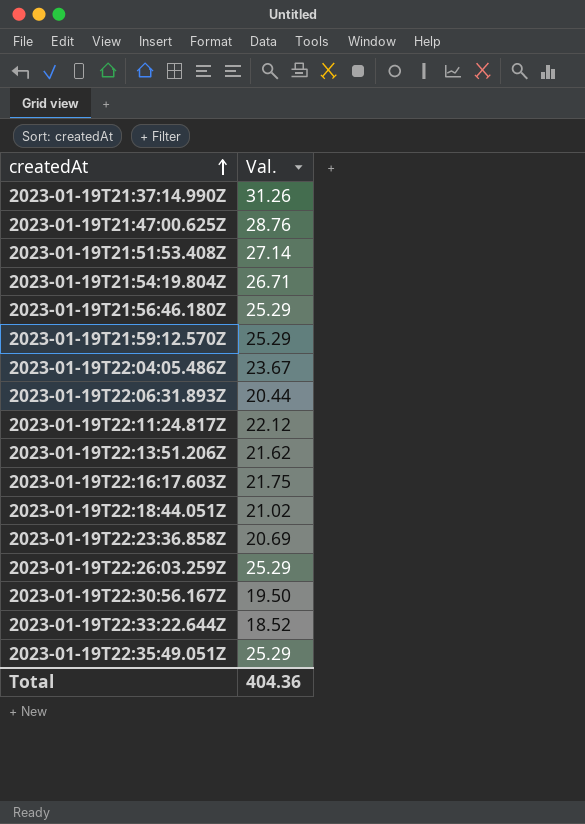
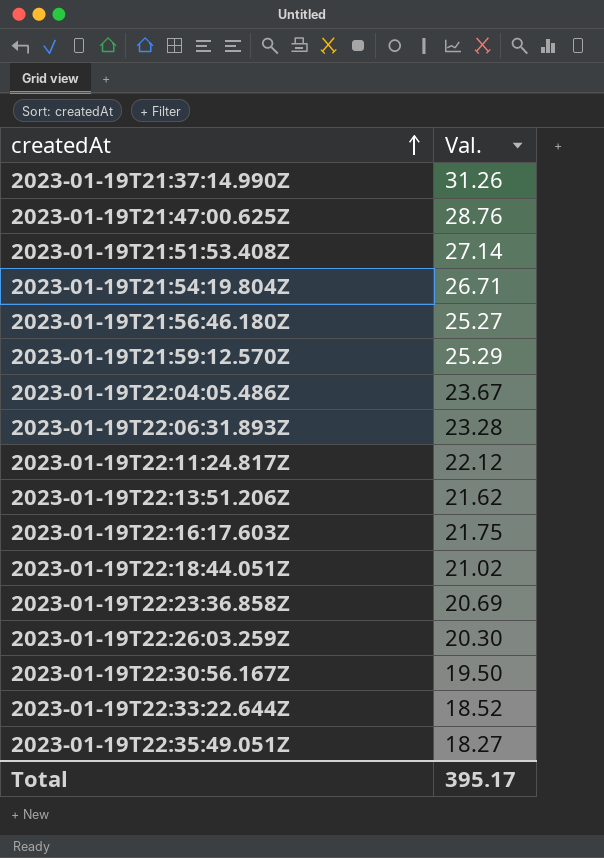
2023-01-19T21:56:46.180Z | Val.: 25.29 -> 25.27
2023-01-19T22:06:31.893Z | Val.: 20.44 -> 23.28
2023-01-19T22:26:03.259Z | Val.: 25.29 -> 20.30
2023-01-19T22:35:49.051Z | Val.: 25.29 -> 18.27
Total | Val.: 404.36 -> 395.17

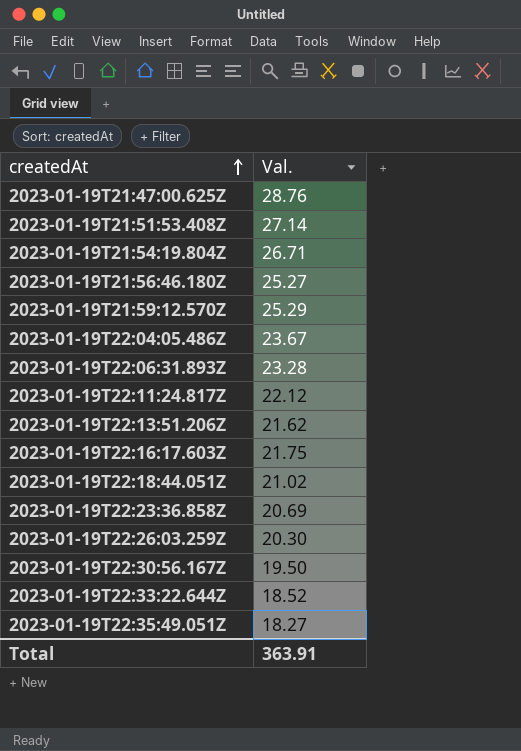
row 2023-01-19T21:37:14.990Z: 31.26 -> none
Total | Val.: 395.17 -> 363.91

